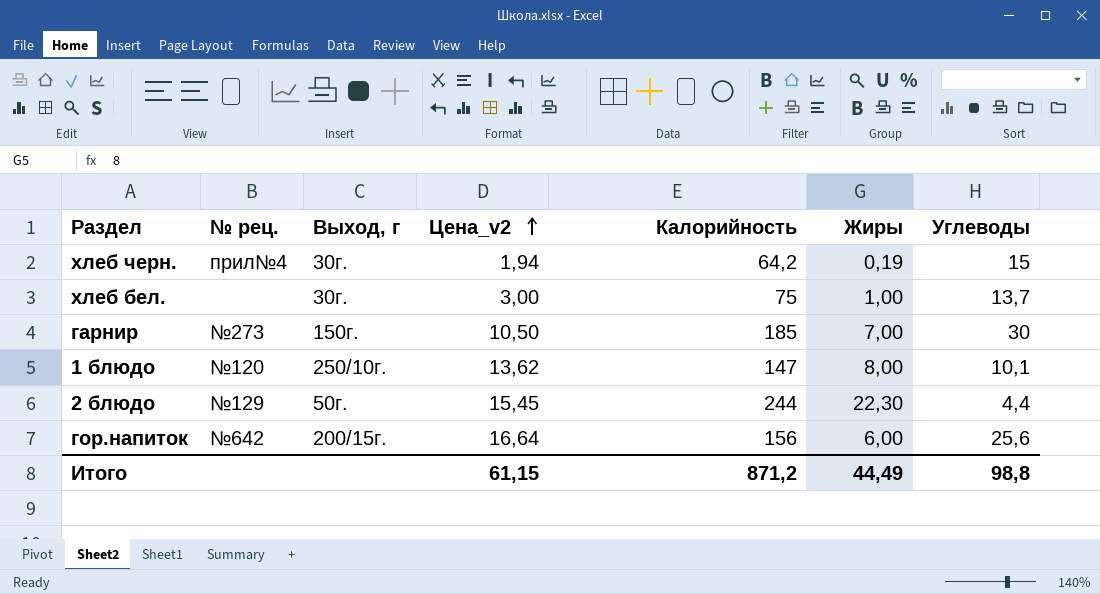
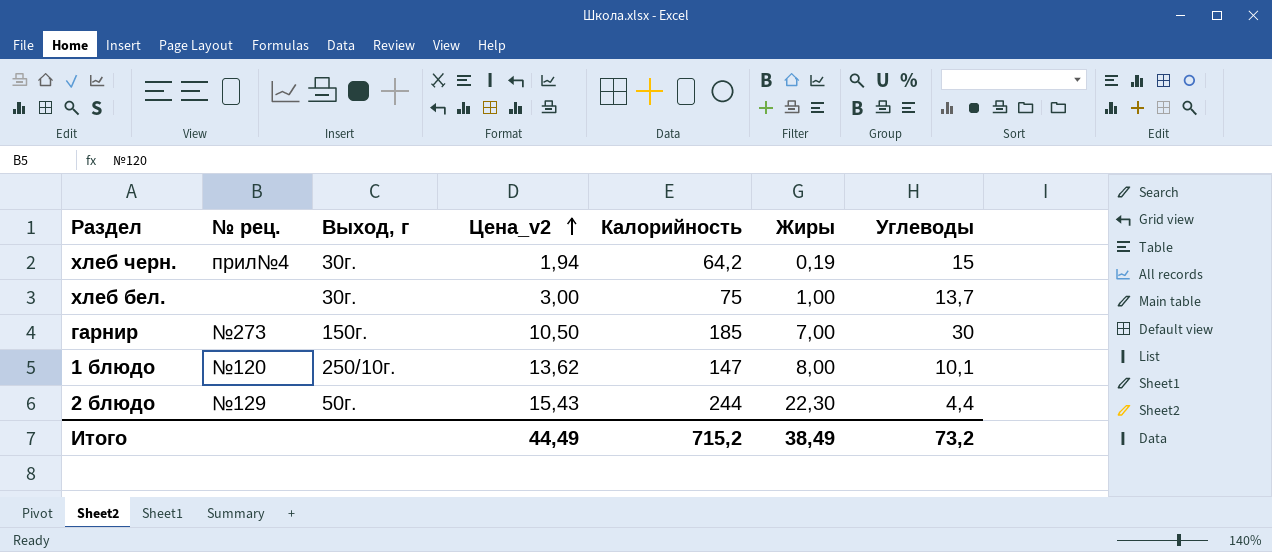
row гор.напиток: №642 | 200/15г. | 16,64 | 156 | 6,00 | 25,6 -> none
2 блюдо | Цена_v2: 15,45 -> 15,43
Итого | Цена_v2: 61,15 -> 44,49
Итого | Калорийность: 871,2 -> 715,2
Итого | Жиры: 44,49 -> 38,49
Итого | Углеводы: 98,8 -> 73,2

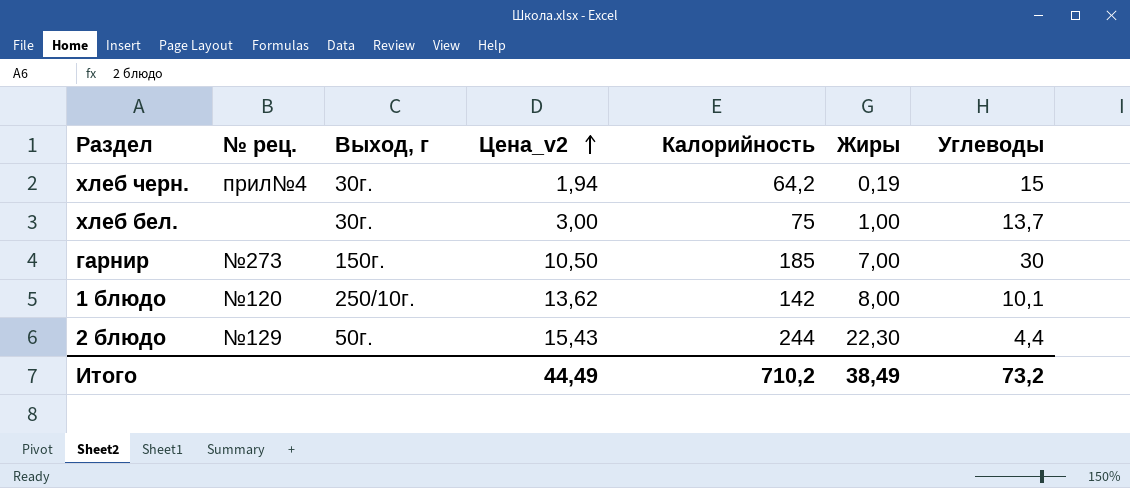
1 блюдо | Калорийность: 147 -> 142
Итого | Калорийность: 715,2 -> 710,2

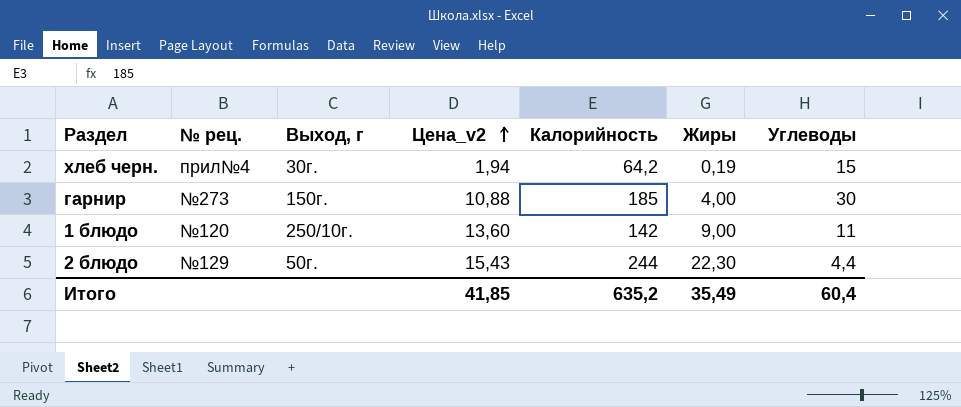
row хлеб бел.: none | 30г. | 3,00 | 75 | 1,00 | 13,7 -> none
гарнир | Цена_v2: 10,50 -> 10,88
гарнир | Жиры: 7,00 -> 4,00
1 блюдо | Цена_v2: 13,62 -> 13,60
1 блюдо | Жиры: 8,00 -> 9,00
1 блюдо | Углеводы: 10,1 -> 11
Итого | Цена_v2: 44,49 -> 41,85
Итого | Калорийность: 710,2 -> 635,2
Итого | Жиры: 38,49 -> 35,49
Итого | Углеводы: 73,2 -> 60,4

